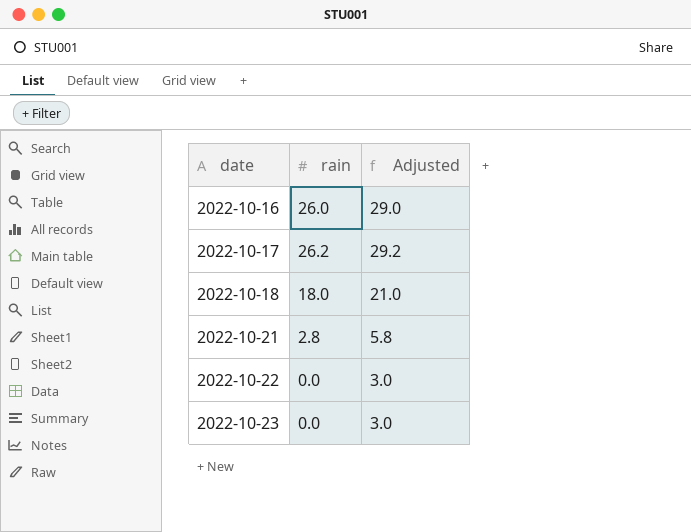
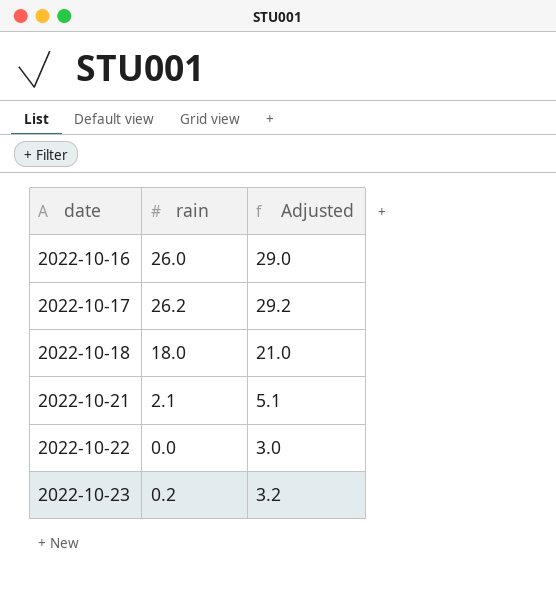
2022-10-21 | rain: 2.8 -> 2.1
2022-10-21 | Adjusted: 5.8 -> 5.1
2022-10-23 | rain: 0.0 -> 0.2
2022-10-23 | Adjusted: 3.0 -> 3.2

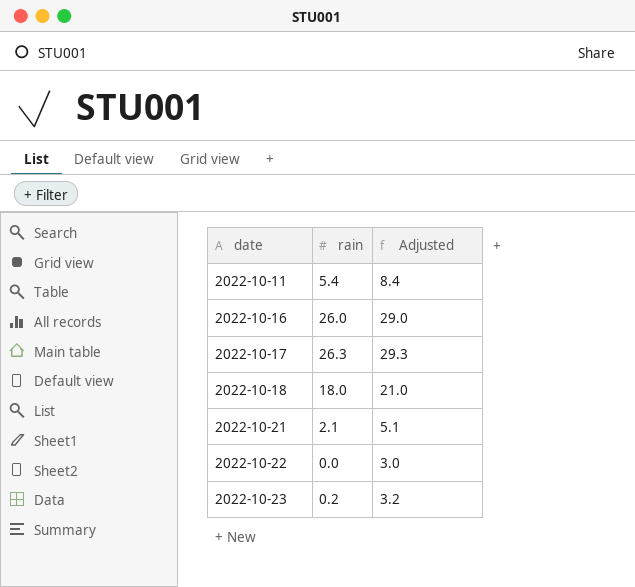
row 2022-10-11: none -> 5.4 | 8.4
2022-10-17 | rain: 26.2 -> 26.3
2022-10-17 | Adjusted: 29.2 -> 29.3

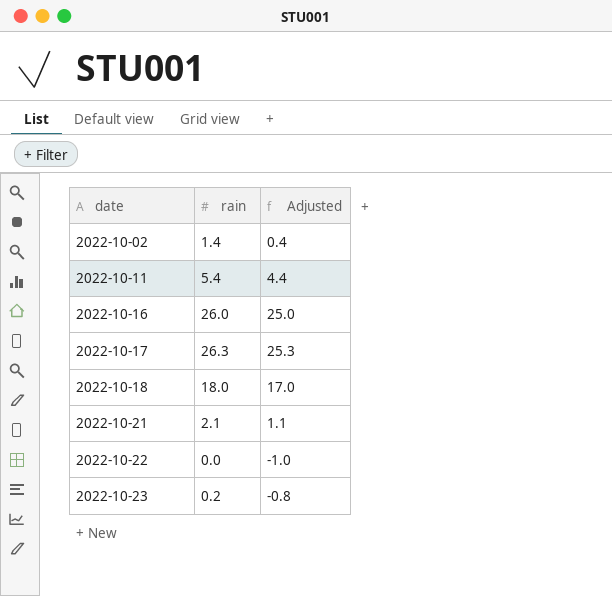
column Adjusted | formula: [rain] + 3 -> [rain] - 1
row 2022-10-02: none -> 1.4 | 0.4

